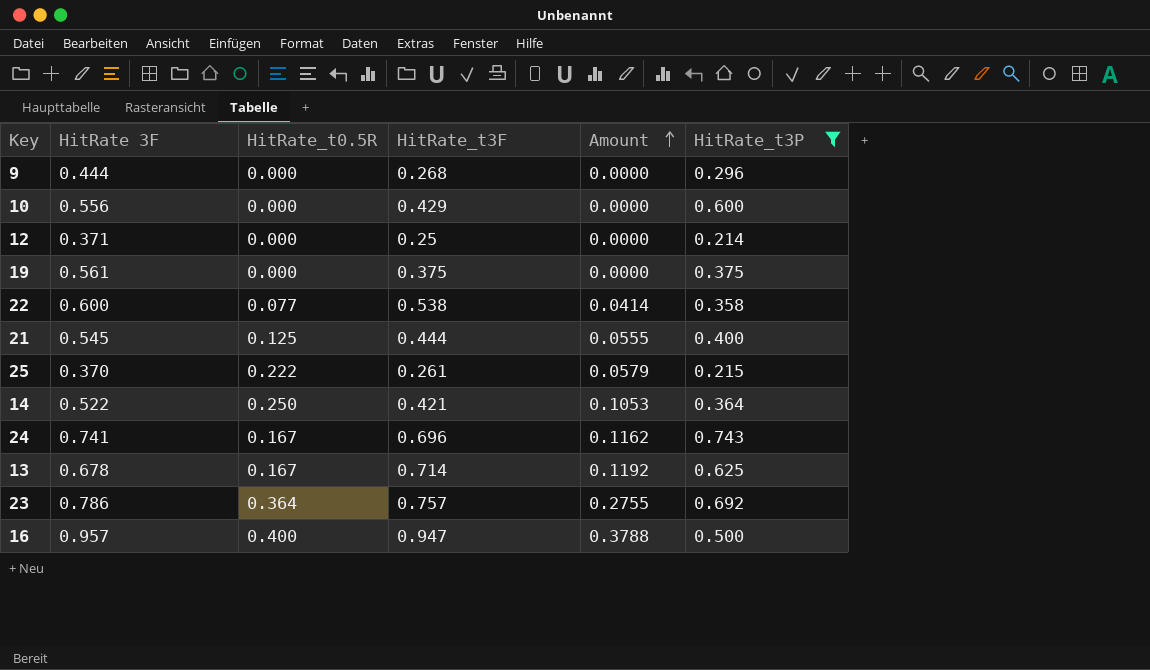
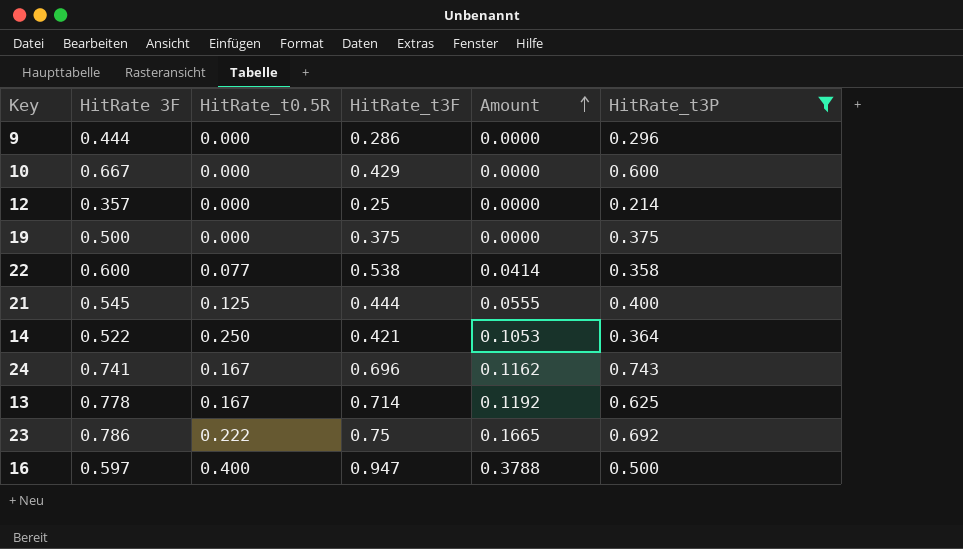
row 25: 0.370 | 0.222 | 0.261 | 0.0579 | 0.215 -> none
9 | HitRate_t3F: 0.268 -> 0.286
10 | HitRate 3F: 0.556 -> 0.667
12 | HitRate 3F: 0.371 -> 0.357
19 | HitRate 3F: 0.561 -> 0.500
13 | HitRate 3F: 0.678 -> 0.778
23 | HitRate_t0.5R: 0.364 -> 0.222
23 | HitRate_t3F: 0.757 -> 0.75
23 | Amount: 0.2755 -> 0.1665
16 | HitRate 3F: 0.957 -> 0.597

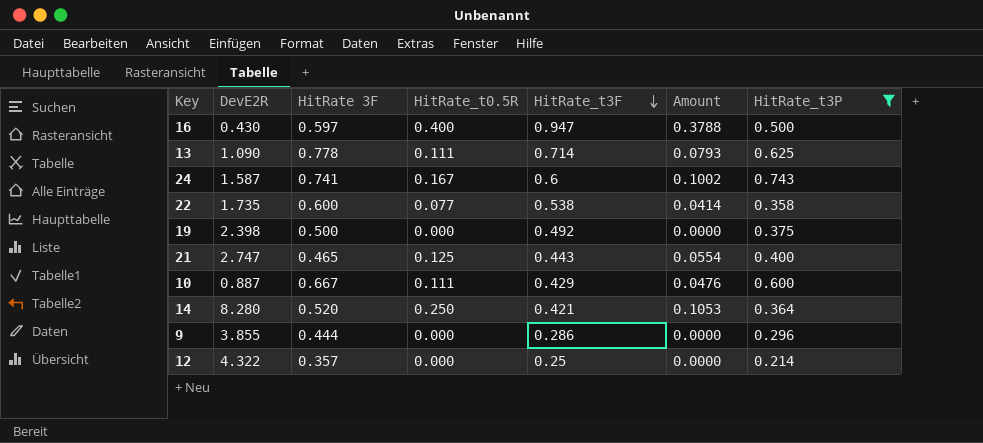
row order: Amount ascending -> HitRate_t3F descending
column DevE2R | position: none -> 2
row 23: 0.786 | 0.222 | 0.75 | 0.1665 | 0.692 -> none
13 | HitRate_t0.5R: 0.167 -> 0.111
13 | Amount: 0.1192 -> 0.0793
24 | HitRate_t3F: 0.696 -> 0.6
24 | Amount: 0.1162 -> 0.1002
19 | HitRate_t3F: 0.375 -> 0.492
21 | HitRate 3F: 0.545 -> 0.465
21 | HitRate_t3F: 0.444 -> 0.443
21 | Amount: 0.0555 -> 0.0554
10 | HitRate_t0.5R: 0.000 -> 0.111
10 | Amount: 0.0000 -> 0.0476
14 | HitRate 3F: 0.522 -> 0.520

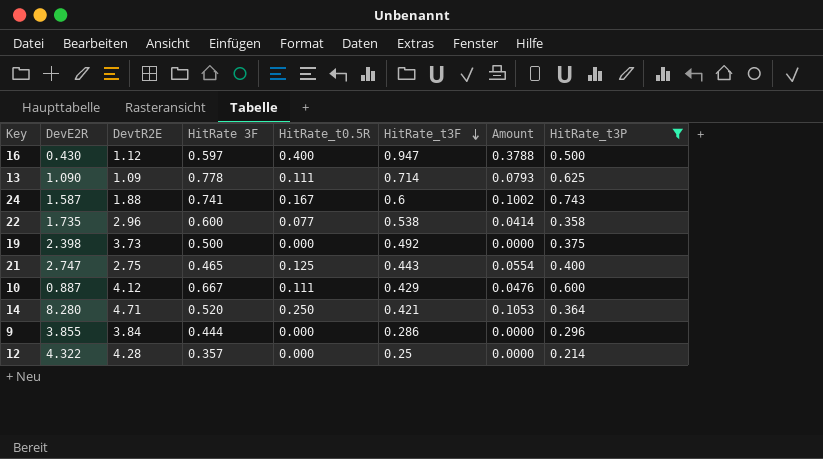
column DevtR2E | position: none -> 3

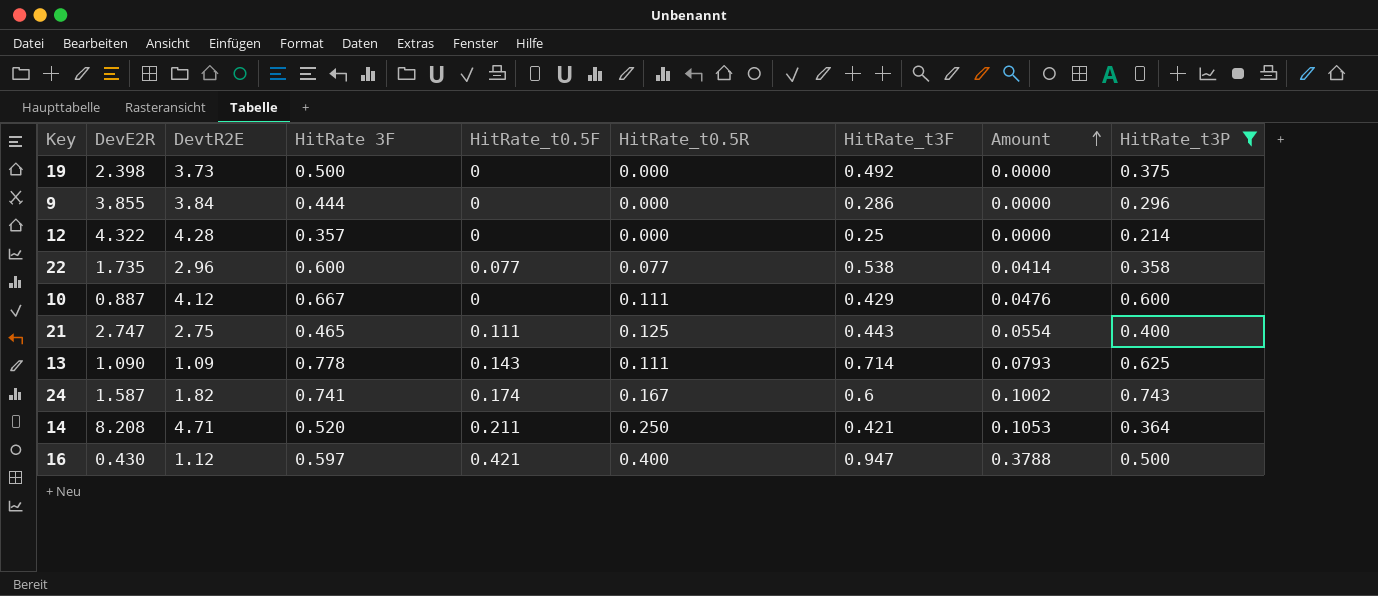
row order: HitRate_t3F descending -> Amount ascending
column HitRate_t0.5F | position: none -> 5
24 | DevtR2E: 1.88 -> 1.82
14 | DevE2R: 8.280 -> 8.208

